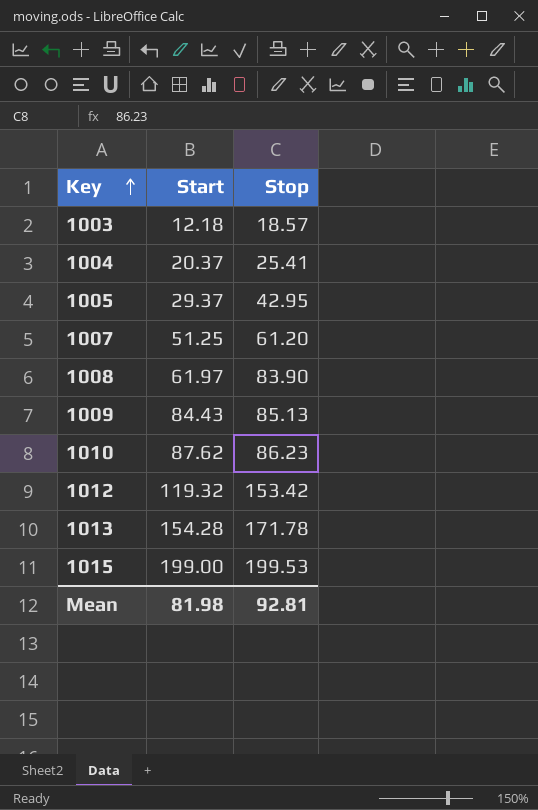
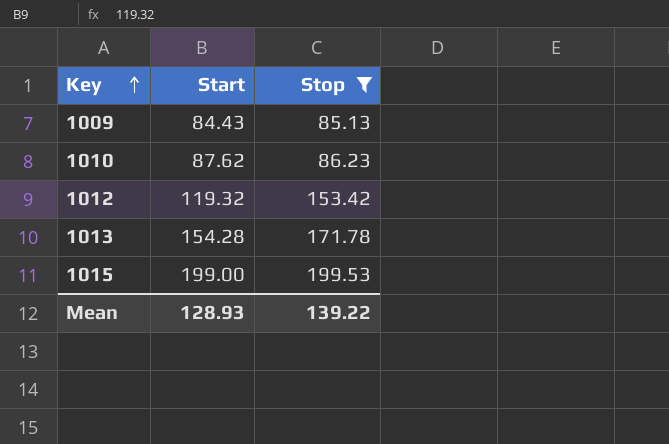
filter: none -> Stop >= 85.13
Mean | Start: 81.98 -> 128.93
Mean | Stop: 92.81 -> 139.22

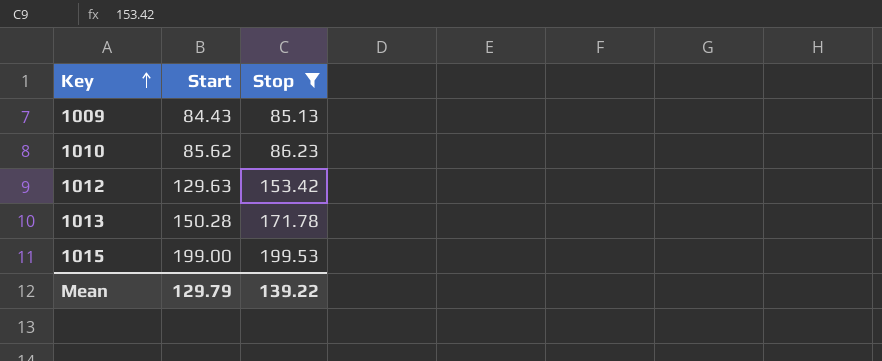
1010 | Start: 87.62 -> 85.62
1012 | Start: 119.32 -> 129.63
1013 | Start: 154.28 -> 150.28
Mean | Start: 128.93 -> 129.79

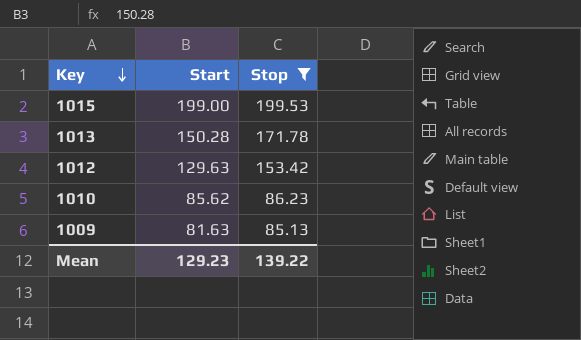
row order: Key ascending -> Key descending
1009 | Start: 84.43 -> 81.63
Mean | Start: 129.79 -> 129.23

